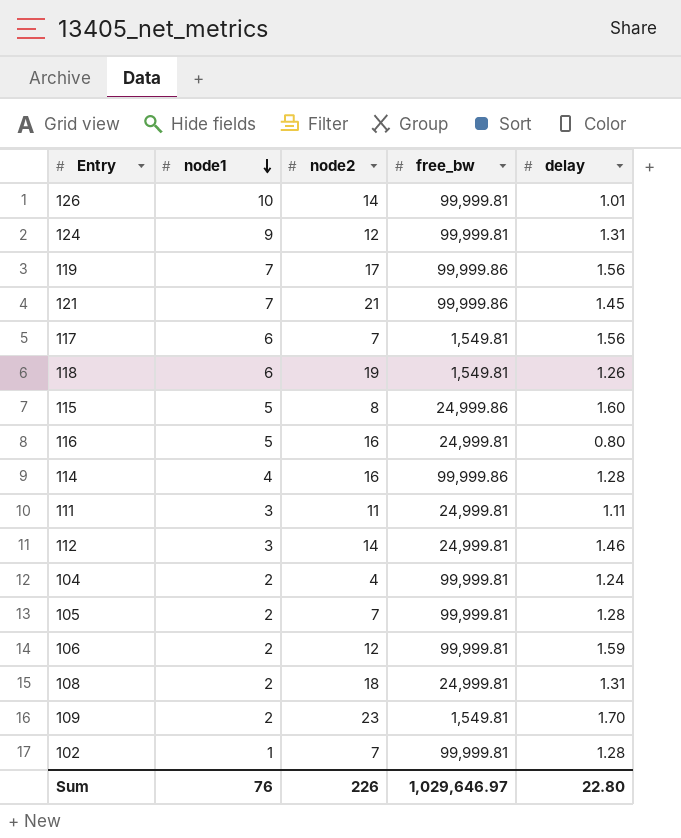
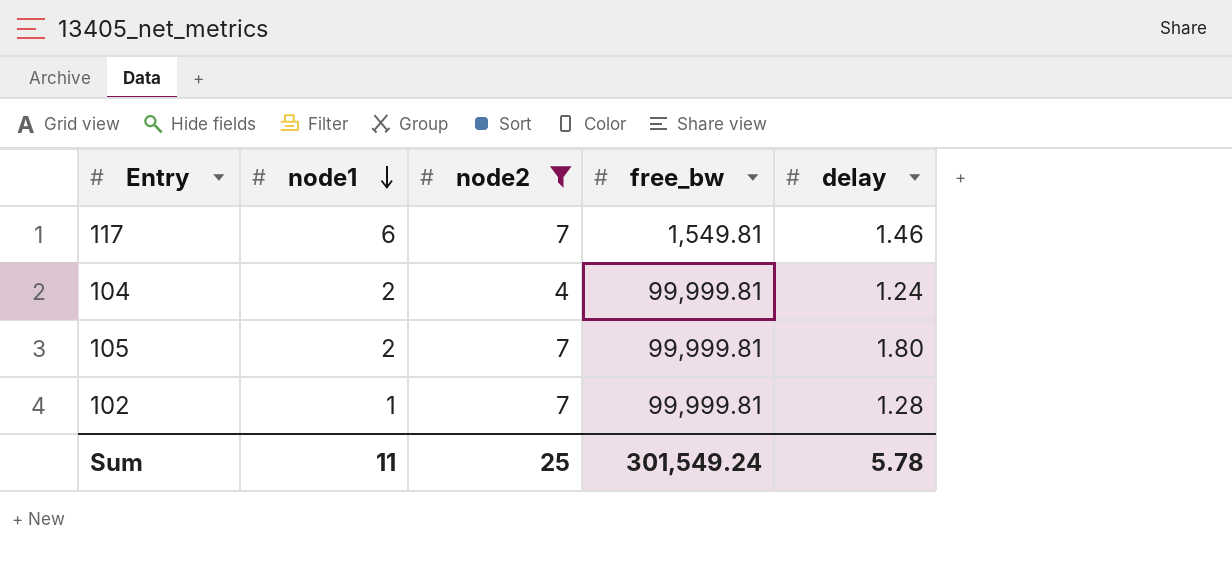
filter: none -> node2 <= 7
117 | delay: 1.56 -> 1.46
105 | delay: 1.28 -> 1.80
Sum | node1: 76 -> 11
Sum | node2: 226 -> 25
Sum | free_bw: 1,029,646.97 -> 301,549.24
Sum | delay: 22.80 -> 5.78

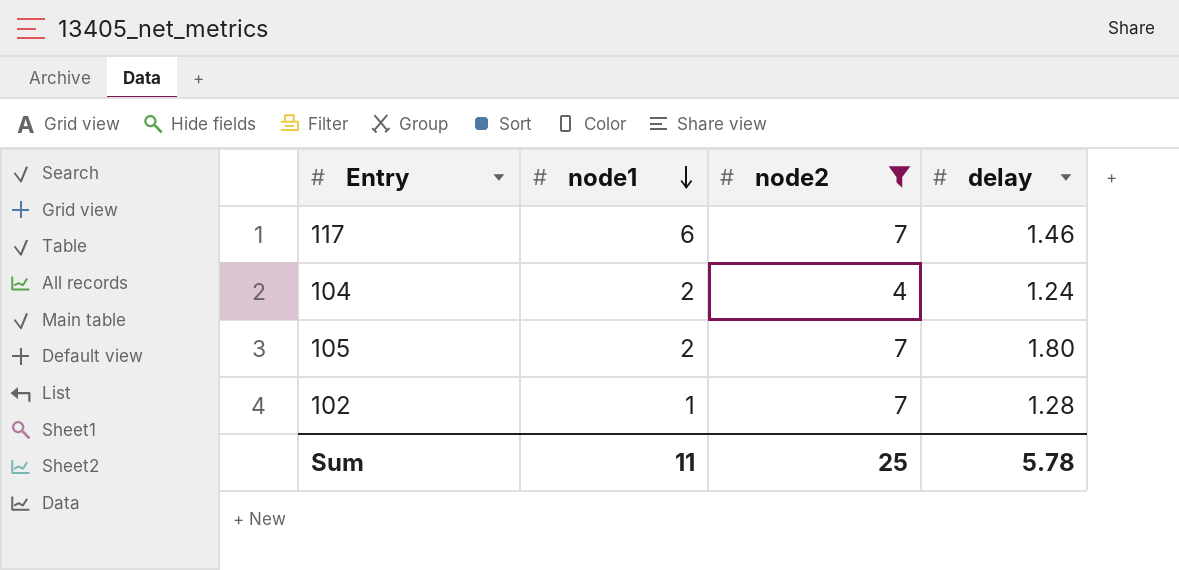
column free_bw | position: 4 -> none

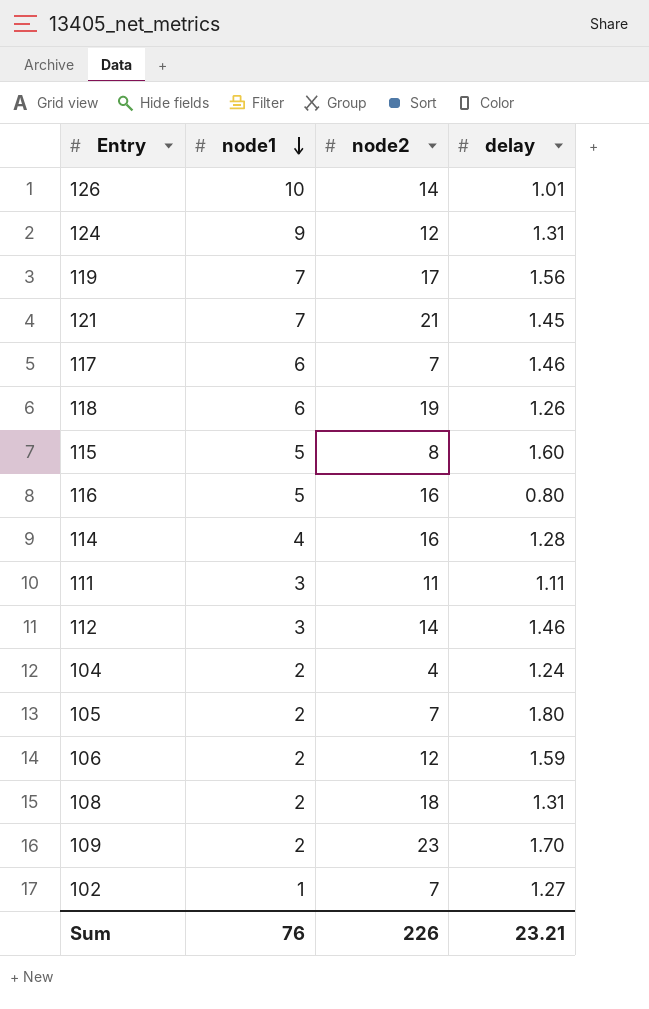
filter: node2 <= 7 -> none
102 | delay: 1.28 -> 1.27
Sum | node1: 11 -> 76
Sum | node2: 25 -> 226
Sum | delay: 5.78 -> 23.21

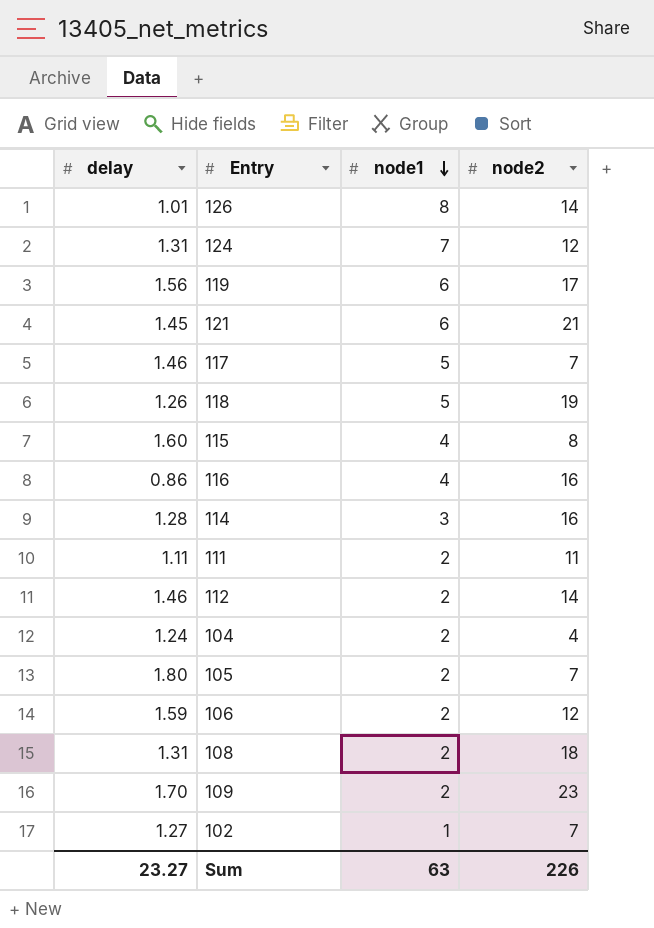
column delay | position: 4 -> 1
126 | node1: 10 -> 8
124 | node1: 9 -> 7
119 | node1: 7 -> 6
121 | node1: 7 -> 6
117 | node1: 6 -> 5
118 | node1: 6 -> 5
115 | node1: 5 -> 4
116 | delay: 0.80 -> 0.86
116 | node1: 5 -> 4
114 | node1: 4 -> 3
111 | node1: 3 -> 2
112 | node1: 3 -> 2
Sum | delay: 23.21 -> 23.27
Sum | node1: 76 -> 63

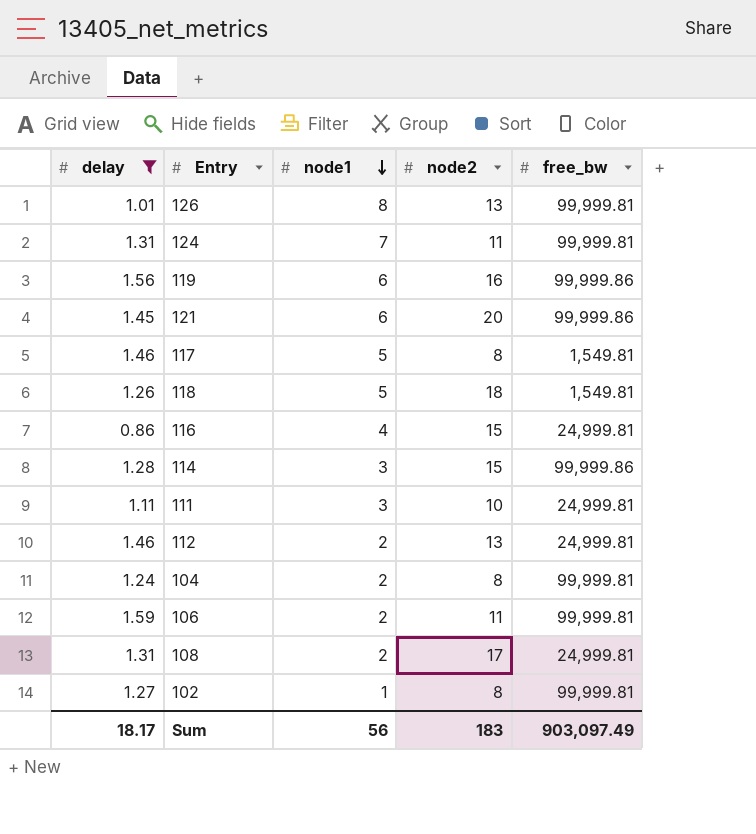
filter: none -> delay <= 1.59
column free_bw | position: none -> 5
126 | node2: 14 -> 13
124 | node2: 12 -> 11
119 | node2: 17 -> 16
121 | node2: 21 -> 20
117 | node2: 7 -> 8
118 | node2: 19 -> 18
116 | node2: 16 -> 15
114 | node2: 16 -> 15
111 | node1: 2 -> 3
111 | node2: 11 -> 10
112 | node2: 14 -> 13
104 | node2: 4 -> 8
106 | node2: 12 -> 11
108 | node2: 18 -> 17
102 | node2: 7 -> 8
Sum | delay: 23.27 -> 18.17
Sum | node1: 63 -> 56
Sum | node2: 226 -> 183

